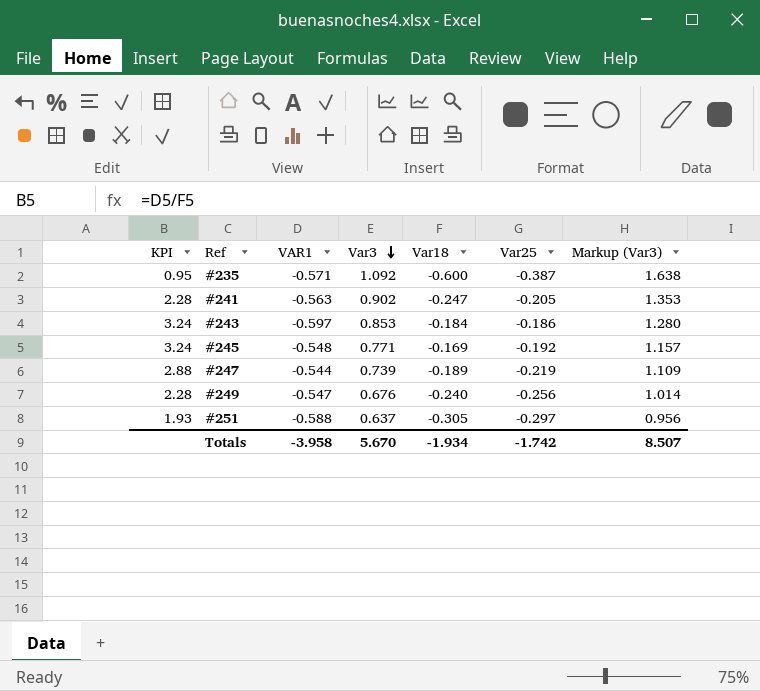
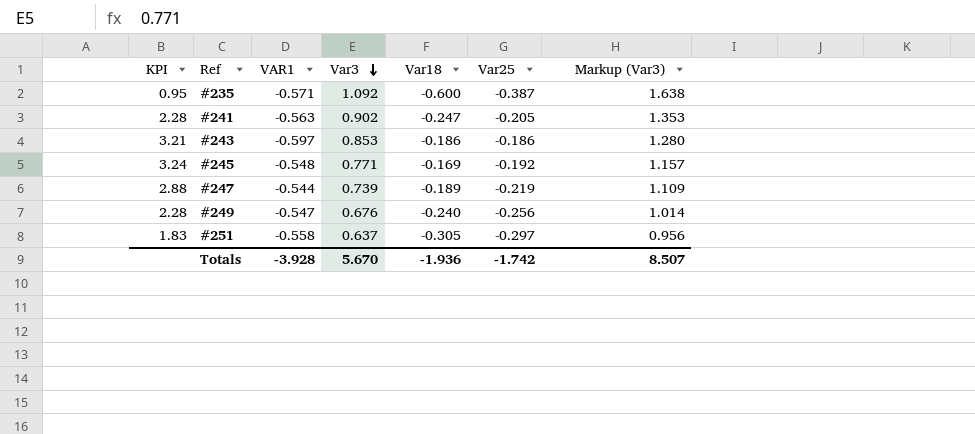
#243 | KPI: 3.24 -> 3.21
#243 | Var18: -0.184 -> -0.186
#251 | KPI: 1.93 -> 1.83
#251 | VAR1: -0.588 -> -0.558
Totals | VAR1: -3.958 -> -3.928
Totals | Var18: -1.934 -> -1.936

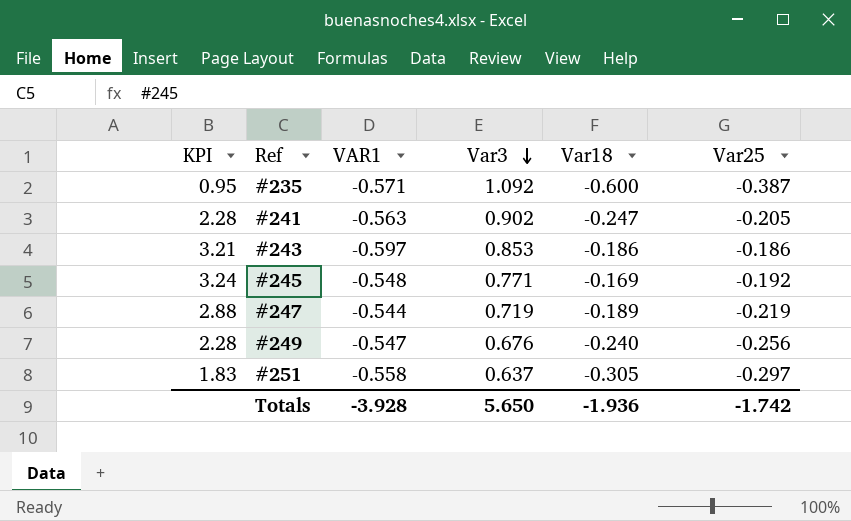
column Markup (Var3) | formula: [Var3] * 1.5 -> none
#247 | Var3: 0.739 -> 0.719
Totals | Var3: 5.670 -> 5.650

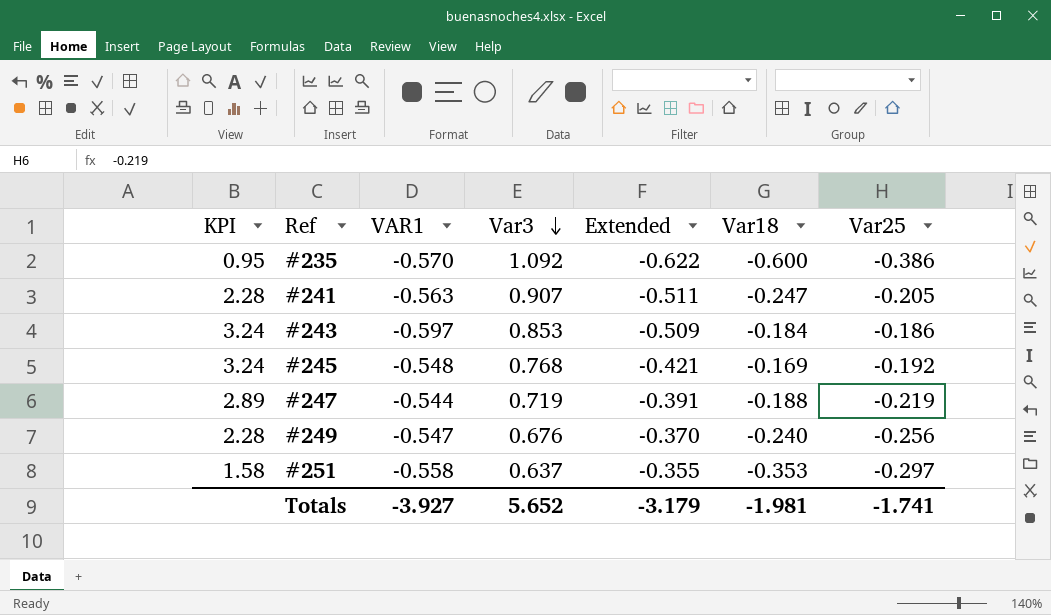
column Extended | formula: none -> [VAR1] * [Var3]
#235 | VAR1: -0.571 -> -0.570
#235 | Var25: -0.387 -> -0.386
#241 | Var3: 0.902 -> 0.907
#243 | KPI: 3.21 -> 3.24
#243 | Var18: -0.186 -> -0.184
#245 | Var3: 0.771 -> 0.768
#247 | KPI: 2.88 -> 2.89
#247 | Var18: -0.189 -> -0.188
#251 | KPI: 1.83 -> 1.58
#251 | Var18: -0.305 -> -0.353
Totals | VAR1: -3.928 -> -3.927
Totals | Var3: 5.650 -> 5.652
Totals | Var18: -1.936 -> -1.981
Totals | Var25: -1.742 -> -1.741

